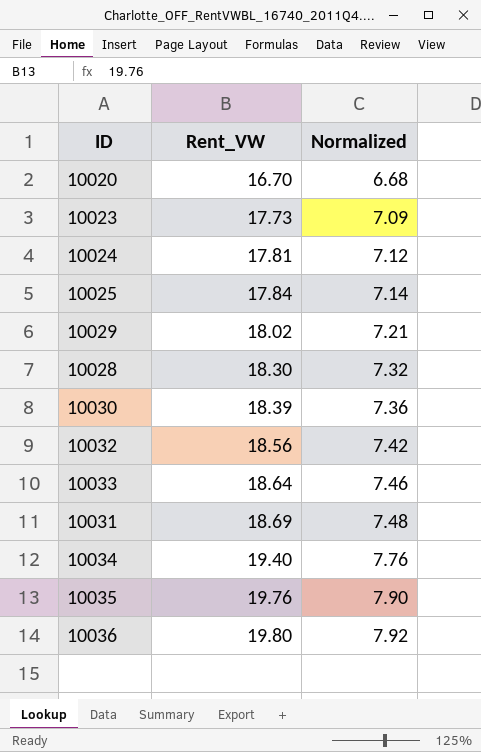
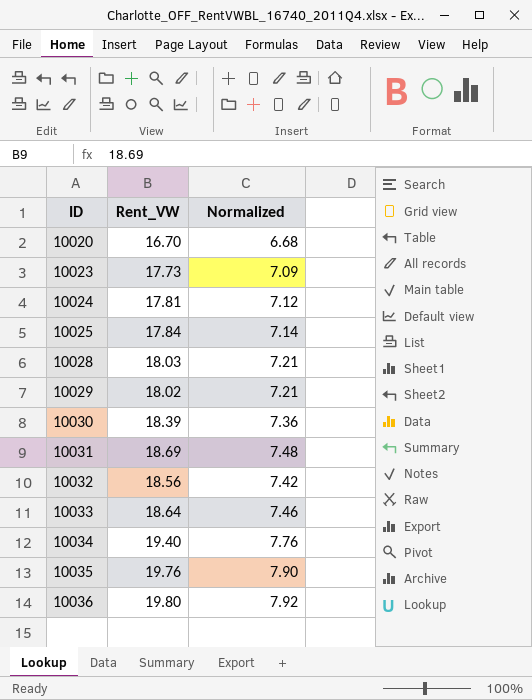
row order: Rent_VW ascending -> ID ascending
10028 | Rent_VW: 18.30 -> 18.03
10028 | Normalized: 7.32 -> 7.21

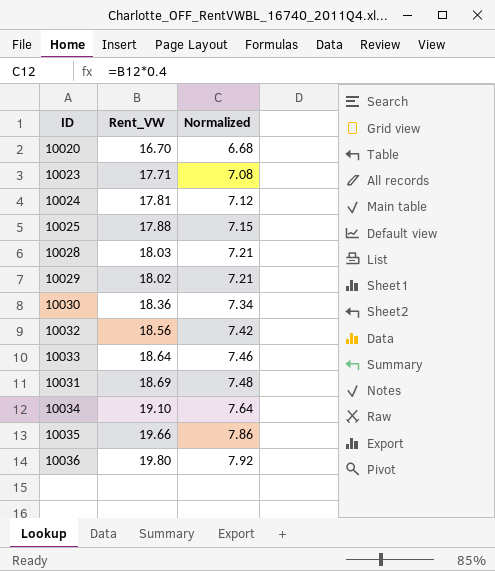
row order: ID ascending -> Normalized ascending
10023 | Rent_VW: 17.73 -> 17.71
10023 | Normalized: 7.09 -> 7.08
10025 | Rent_VW: 17.84 -> 17.88
10025 | Normalized: 7.14 -> 7.15
10030 | Rent_VW: 18.39 -> 18.36
10030 | Normalized: 7.36 -> 7.34
10034 | Rent_VW: 19.40 -> 19.10
10034 | Normalized: 7.76 -> 7.64
10035 | Rent_VW: 19.76 -> 19.66
10035 | Normalized: 7.90 -> 7.86

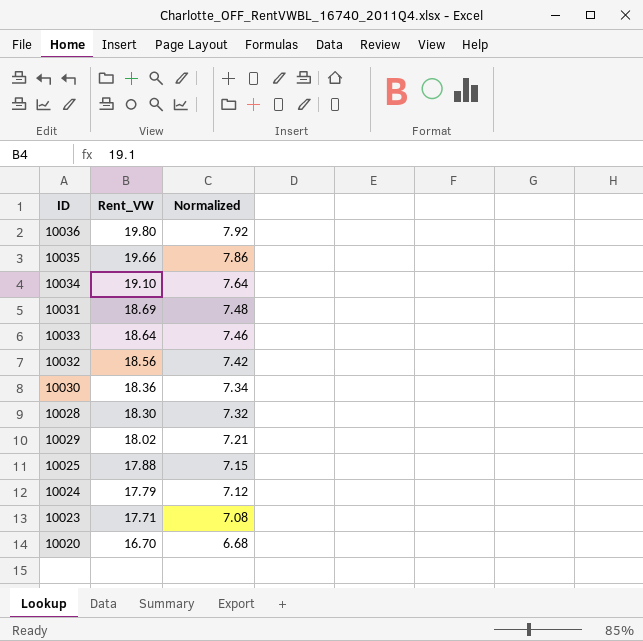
row order: Normalized ascending -> Rent_VW descending
10028 | Rent_VW: 18.03 -> 18.30
10028 | Normalized: 7.21 -> 7.32
10024 | Rent_VW: 17.81 -> 17.79

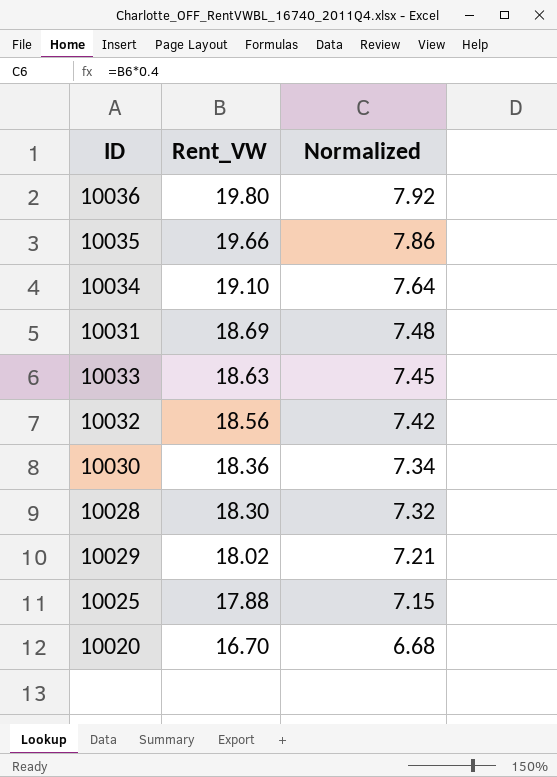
row 10024: 17.79 | 7.12 -> none
row 10023: 17.71 | 7.08 -> none
10033 | Rent_VW: 18.64 -> 18.63
10033 | Normalized: 7.46 -> 7.45

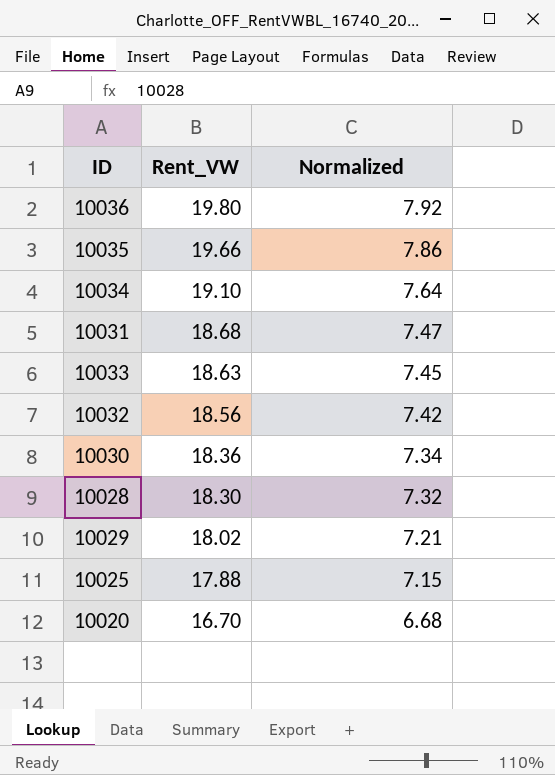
10031 | Rent_VW: 18.69 -> 18.68
10031 | Normalized: 7.48 -> 7.47

